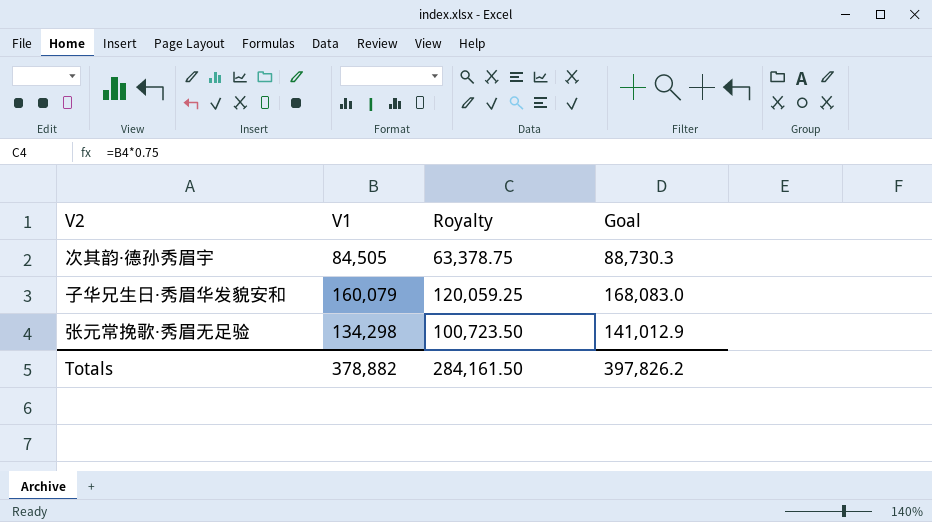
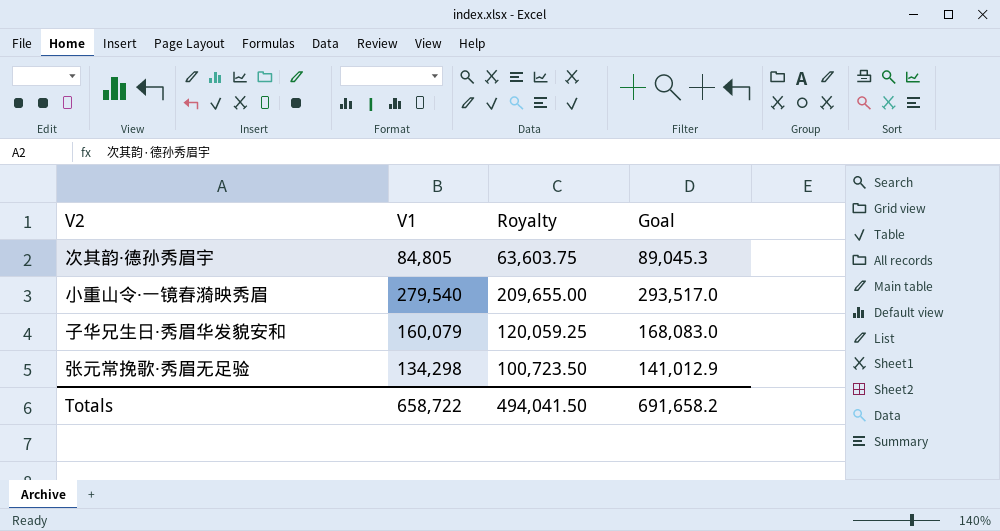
次其韵·德孙秀眉宇 | V1: 84,505 -> 84,805
次其韵·德孙秀眉宇 | Royalty: 63,378.75 -> 63,603.75
次其韵·德孙秀眉宇 | Goal: 88,730.3 -> 89,045.3
row 小重山令·一镜春漪映秀眉: none -> 279,540 | 209,655.00 | 293,517.0
Totals | V1: 378,882 -> 658,722
Totals | Royalty: 284,161.50 -> 494,041.50
Totals | Goal: 397,826.2 -> 691,658.2

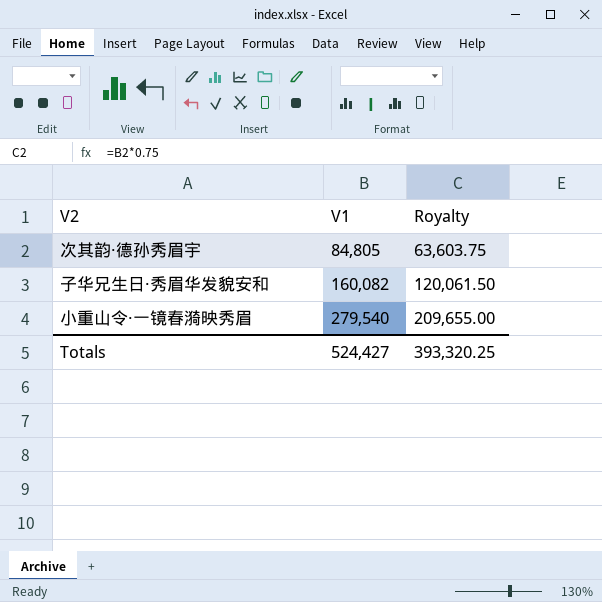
row order: none -> V1 ascending
column Goal | formula: [V1] * 1.05 -> none
row 张元常挽歌·秀眉无足验: 134,298 | 100,723.50 | 141,012.9 -> none
子华兄生日·秀眉华发貌安和 | V1: 160,079 -> 160,082
子华兄生日·秀眉华发貌安和 | Royalty: 120,059.25 -> 120,061.50
Totals | V1: 658,722 -> 524,427
Totals | Royalty: 494,041.50 -> 393,320.25

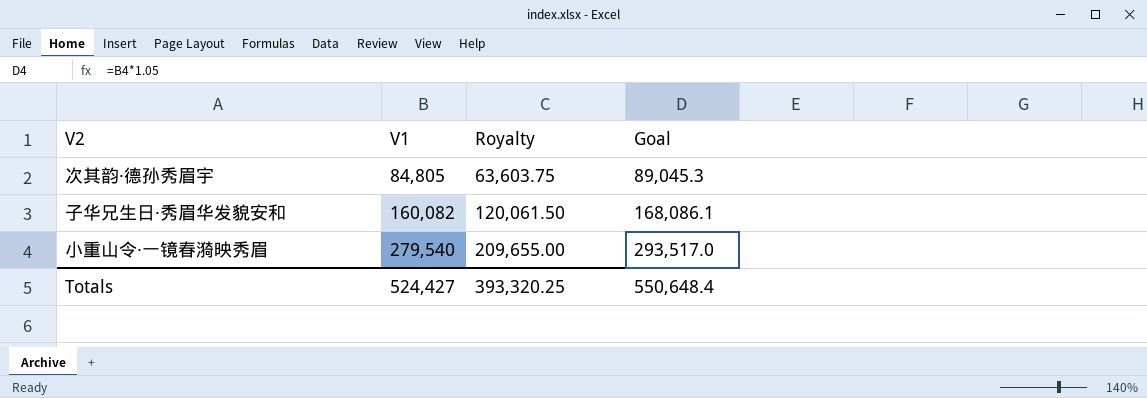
column Goal | formula: none -> [V1] * 1.05

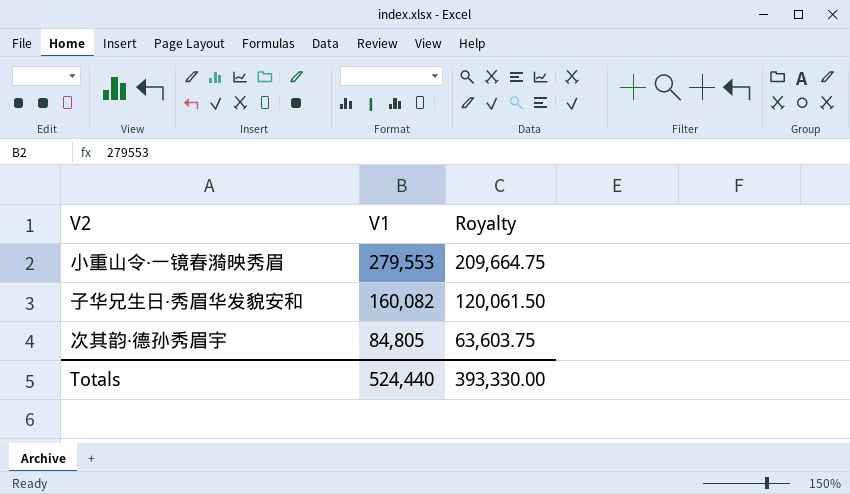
row order: V1 ascending -> V1 descending
column Goal | formula: [V1] * 1.05 -> none
小重山令·一镜春漪映秀眉 | V1: 279,540 -> 279,553
小重山令·一镜春漪映秀眉 | Royalty: 209,655.00 -> 209,664.75
Totals | V1: 524,427 -> 524,440
Totals | Royalty: 393,320.25 -> 393,330.00

